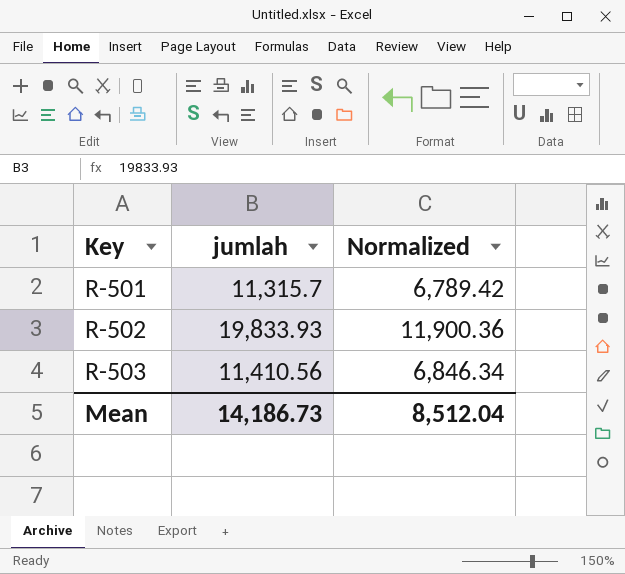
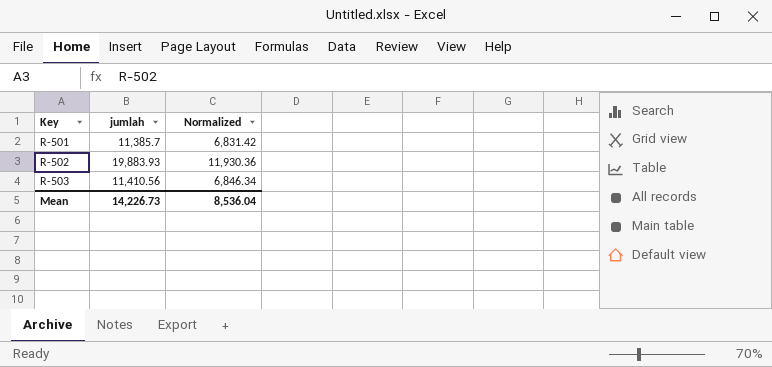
R-501 | jumlah: 11,315.7 -> 11,385.7
R-501 | Normalized: 6,789.42 -> 6,831.42
R-502 | jumlah: 19,833.93 -> 19,883.93
R-502 | Normalized: 11,900.36 -> 11,930.36
Mean | jumlah: 14,186.73 -> 14,226.73
Mean | Normalized: 8,512.04 -> 8,536.04

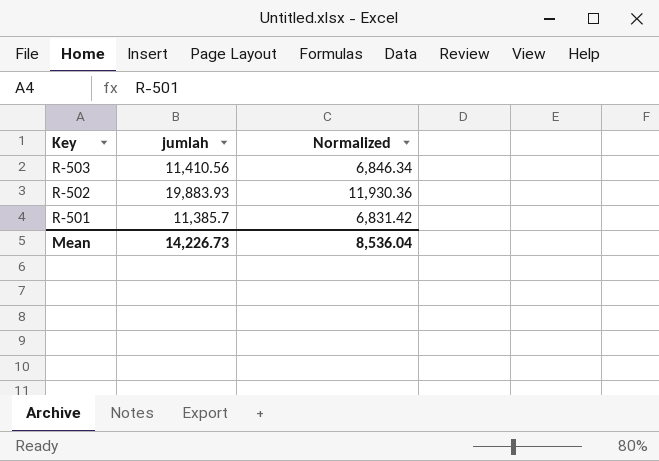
row order: Key ascending -> Key descending

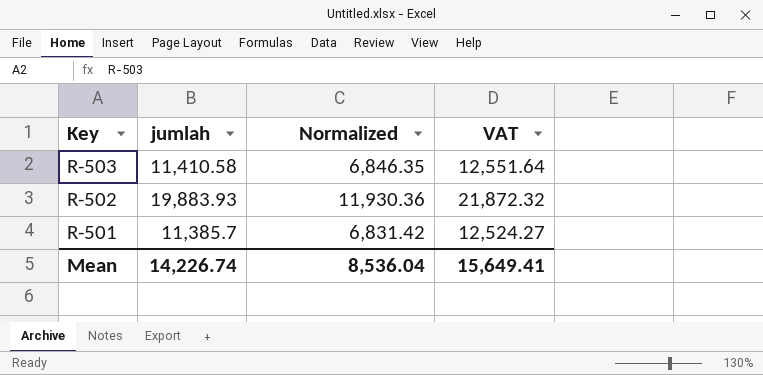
column VAT | formula: none -> [jumlah] * 1.1
R-503 | jumlah: 11,410.56 -> 11,410.58
R-503 | Normalized: 6,846.34 -> 6,846.35
Mean | jumlah: 14,226.73 -> 14,226.74

